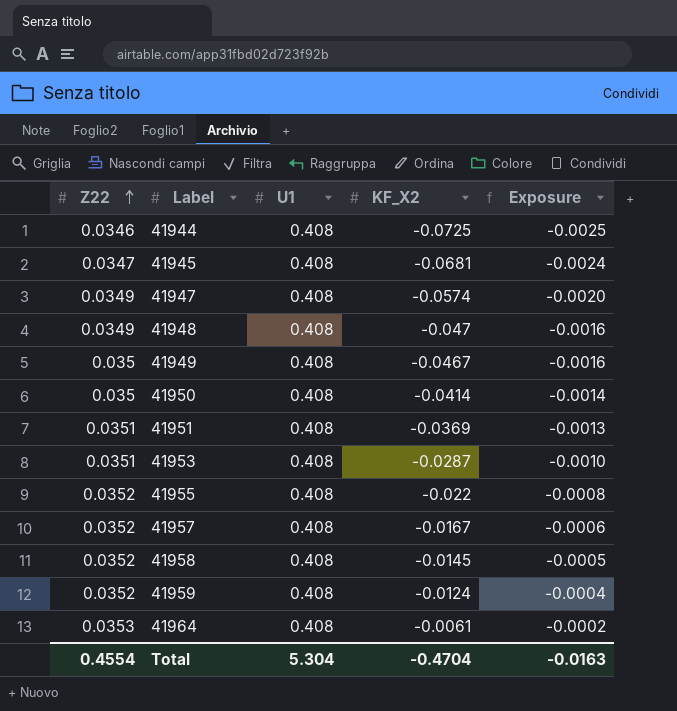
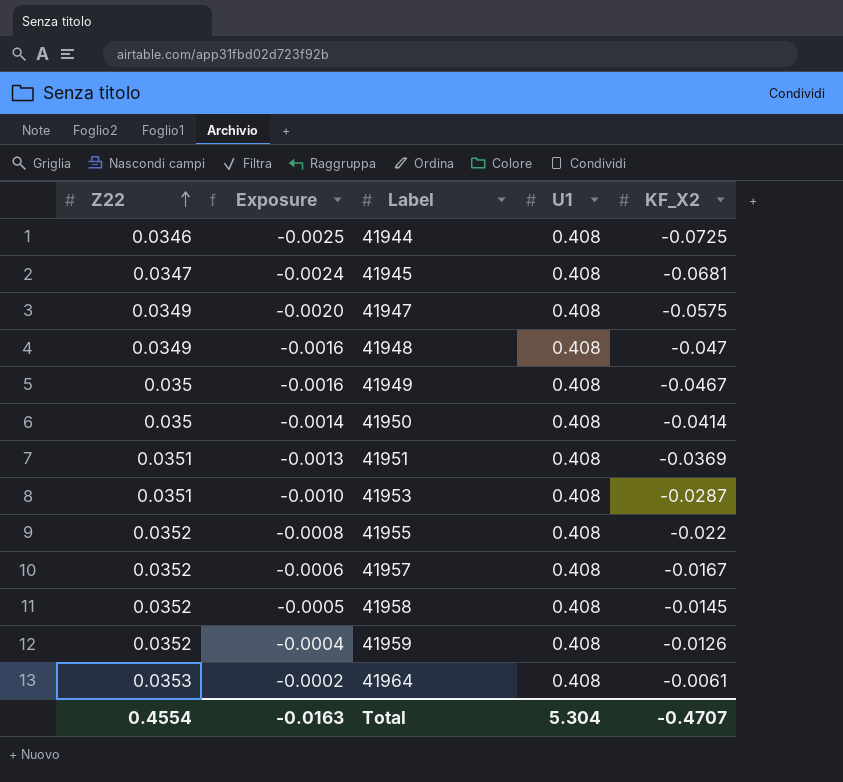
column Exposure | position: 5 -> 2
41947 | KF_X2: -0.0574 -> -0.0575
41959 | KF_X2: -0.0124 -> -0.0126
Total | KF_X2: -0.4704 -> -0.4707

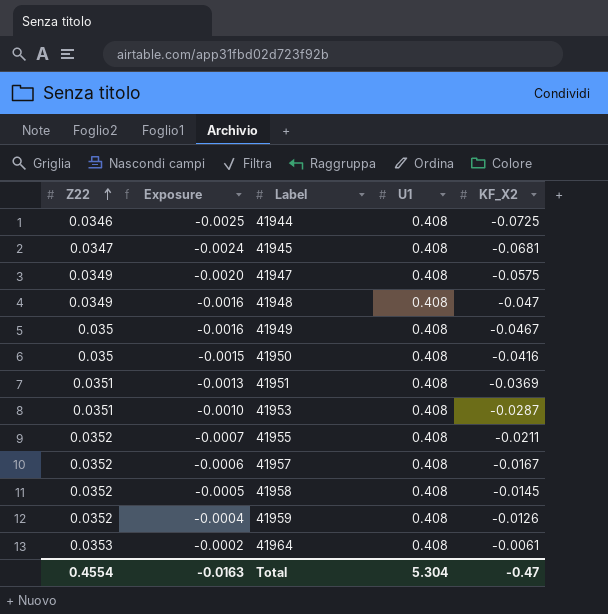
41950 | Exposure: -0.0014 -> -0.0015
41950 | KF_X2: -0.0414 -> -0.0416
41955 | Exposure: -0.0008 -> -0.0007
41955 | KF_X2: -0.022 -> -0.0211
Total | KF_X2: -0.4707 -> -0.47

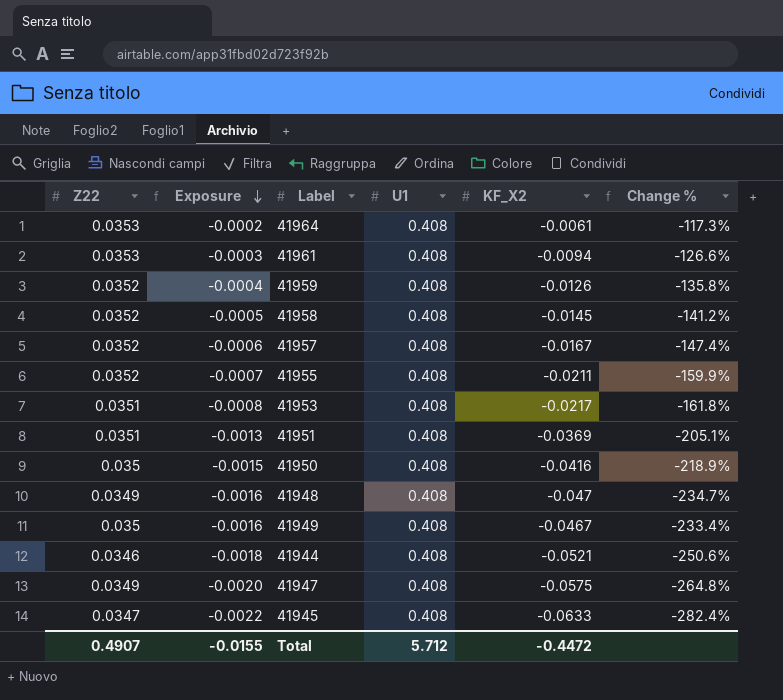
row order: Z22 ascending -> Exposure descending
column Change % | formula: none -> ([KF_X2] - [Z22]) / [Z22]
row 41961: none -> 0.0353 | -0.0003 | 0.408 | -0.0094 | -126.6%
41953 | Exposure: -0.0010 -> -0.0008
41953 | KF_X2: -0.0287 -> -0.0217
41944 | Exposure: -0.0025 -> -0.0018
41944 | KF_X2: -0.0725 -> -0.0521
41945 | Exposure: -0.0024 -> -0.0022
41945 | KF_X2: -0.0681 -> -0.0633
Total | Z22: 0.4554 -> 0.4907
Total | Exposure: -0.0163 -> -0.0155
Total | U1: 5.304 -> 5.712
Total | KF_X2: -0.47 -> -0.4472

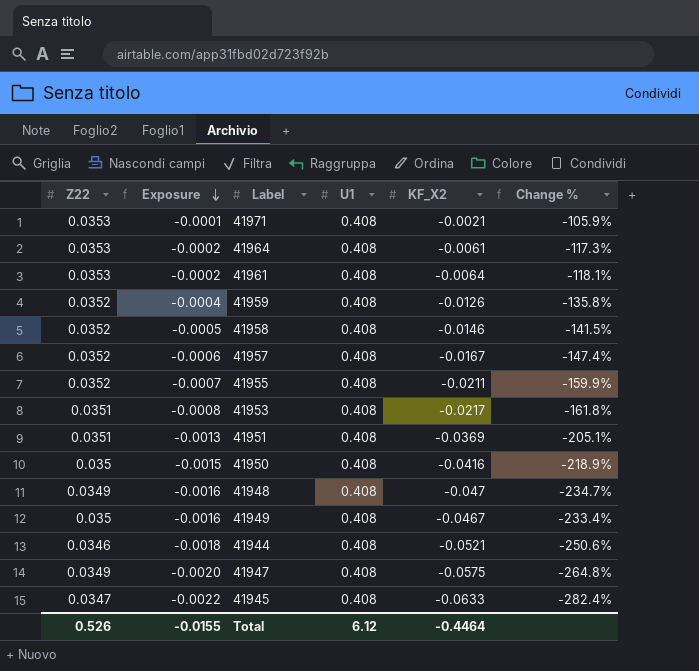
row 41971: none -> 0.0353 | -0.0001 | 0.408 | -0.0021 | -105.9%
41961 | Exposure: -0.0003 -> -0.0002
41961 | KF_X2: -0.0094 -> -0.0064
41961 | Change %: -126.6% -> -118.1%
41958 | KF_X2: -0.0145 -> -0.0146
41958 | Change %: -141.2% -> -141.5%
Total | Z22: 0.4907 -> 0.526
Total | U1: 5.712 -> 6.12
Total | KF_X2: -0.4472 -> -0.4464

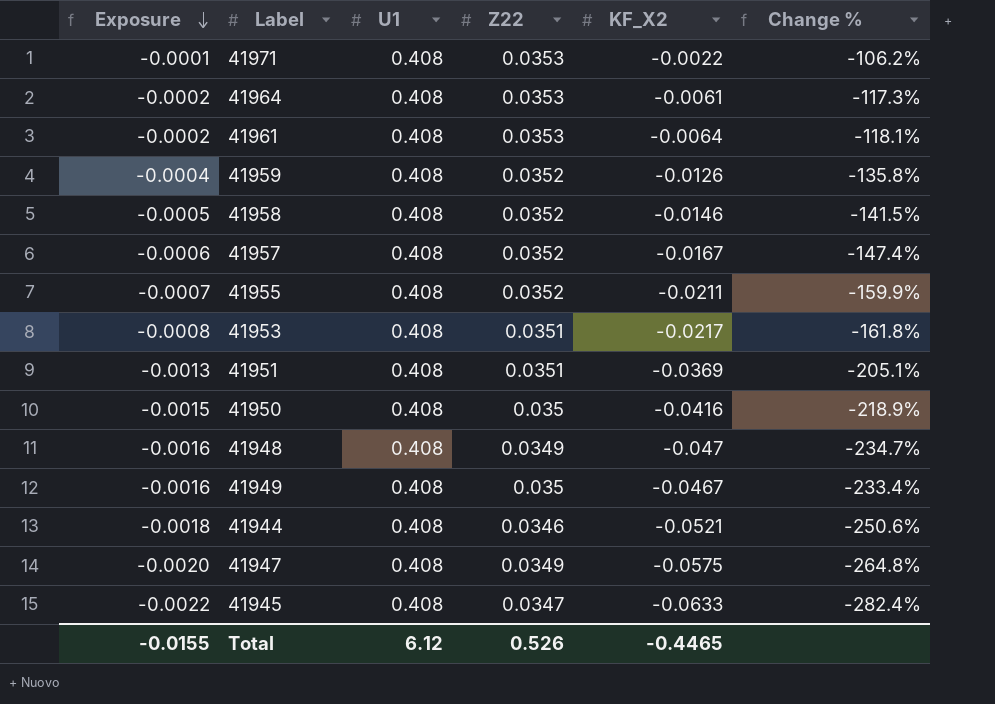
column Z22 | position: 1 -> 4
41971 | KF_X2: -0.0021 -> -0.0022
41971 | Change %: -105.9% -> -106.2%
Total | KF_X2: -0.4464 -> -0.4465

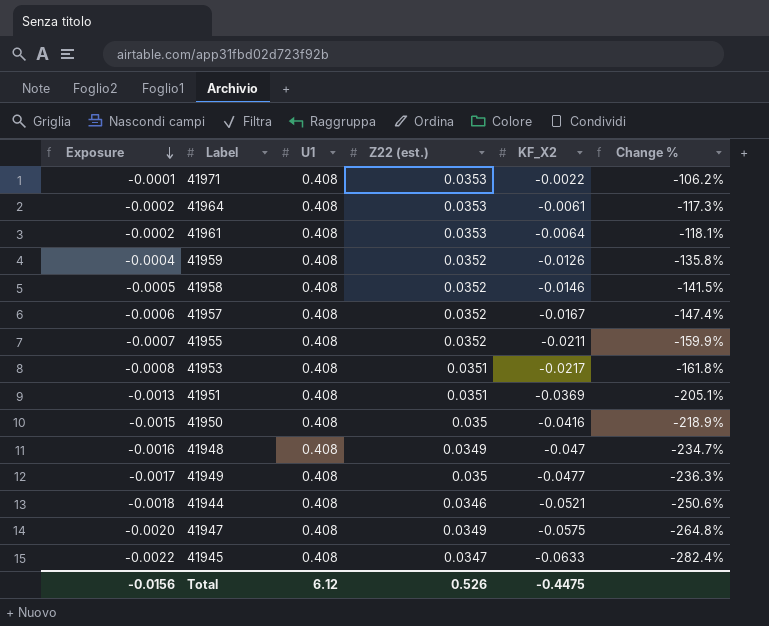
column name: Z22 -> Z22 (est.)
41949 | Exposure: -0.0016 -> -0.0017
41949 | KF_X2: -0.0467 -> -0.0477
41949 | Change %: -233.4% -> -236.3%
Total | Exposure: -0.0155 -> -0.0156
Total | KF_X2: -0.4465 -> -0.4475

